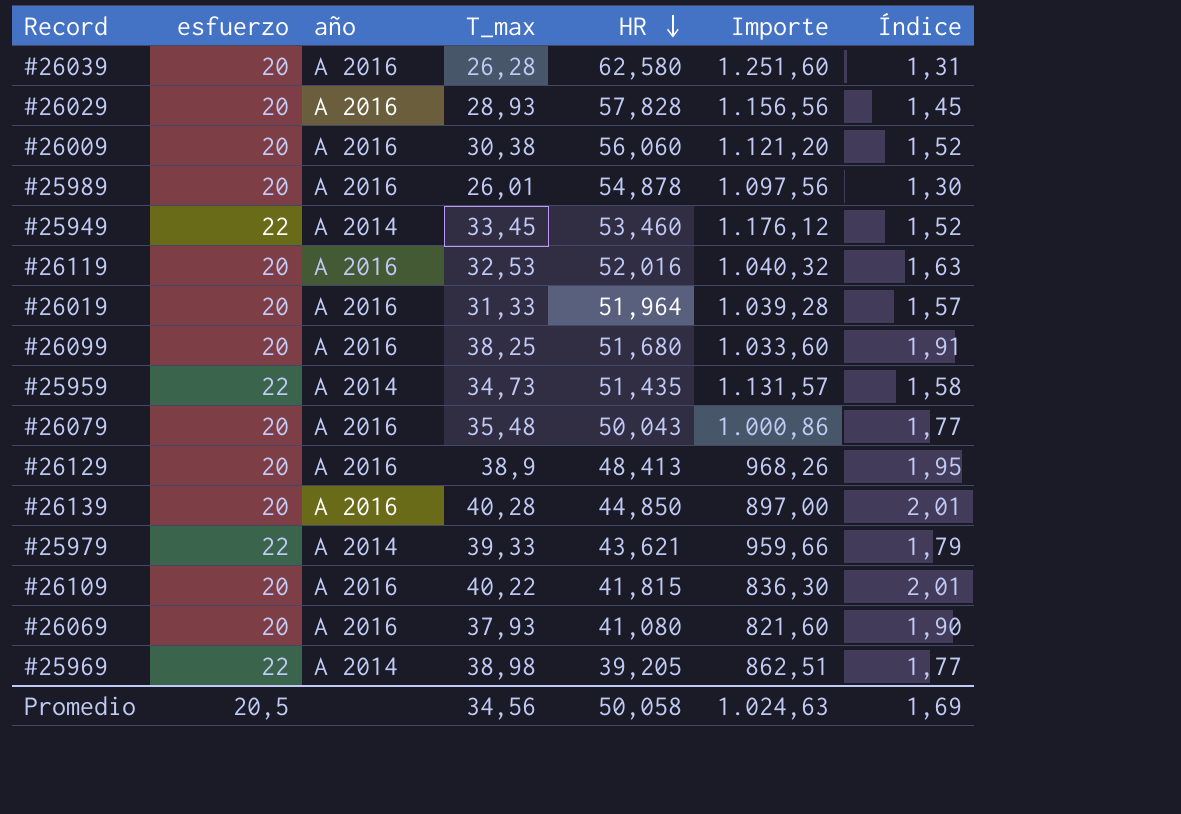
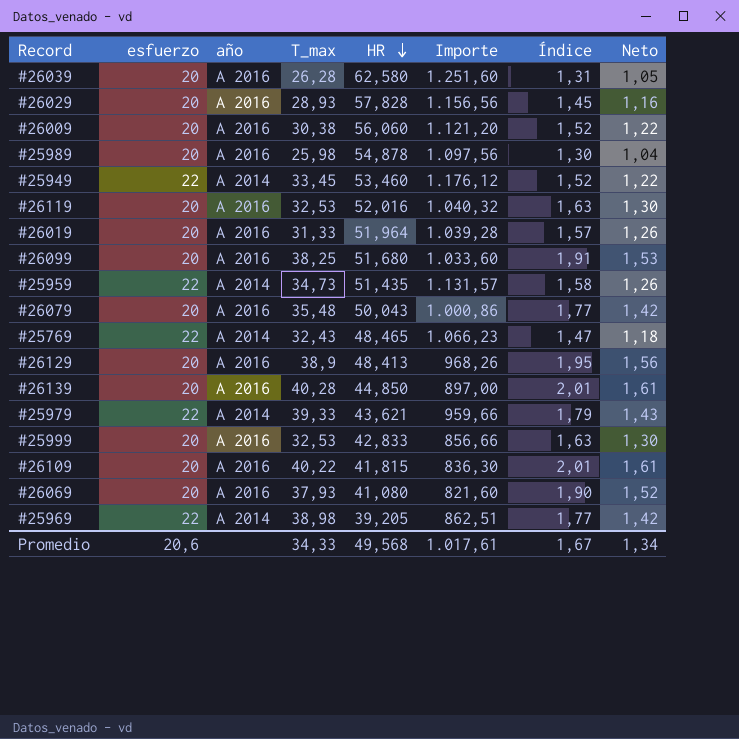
column Neto | formula: none -> [Índice] * 0,8
#25989 | T_max: 26,01 -> 25,98
row #25769: none -> 22 | A 2014 | 32,43 | 48,465 | 1.066,23 | 1,47 | 1,18
row #25999: none -> 20 | A 2016 | 32,53 | 42,833 | 856,66 | 1,63 | 1,30
Promedio | esfuerzo: 20,5 -> 20,6
Promedio | T_max: 34,56 -> 34,33
Promedio | HR: 50,058 -> 49,568
Promedio | Importe: 1.024,63 -> 1.017,61
Promedio | Índice: 1,69 -> 1,67

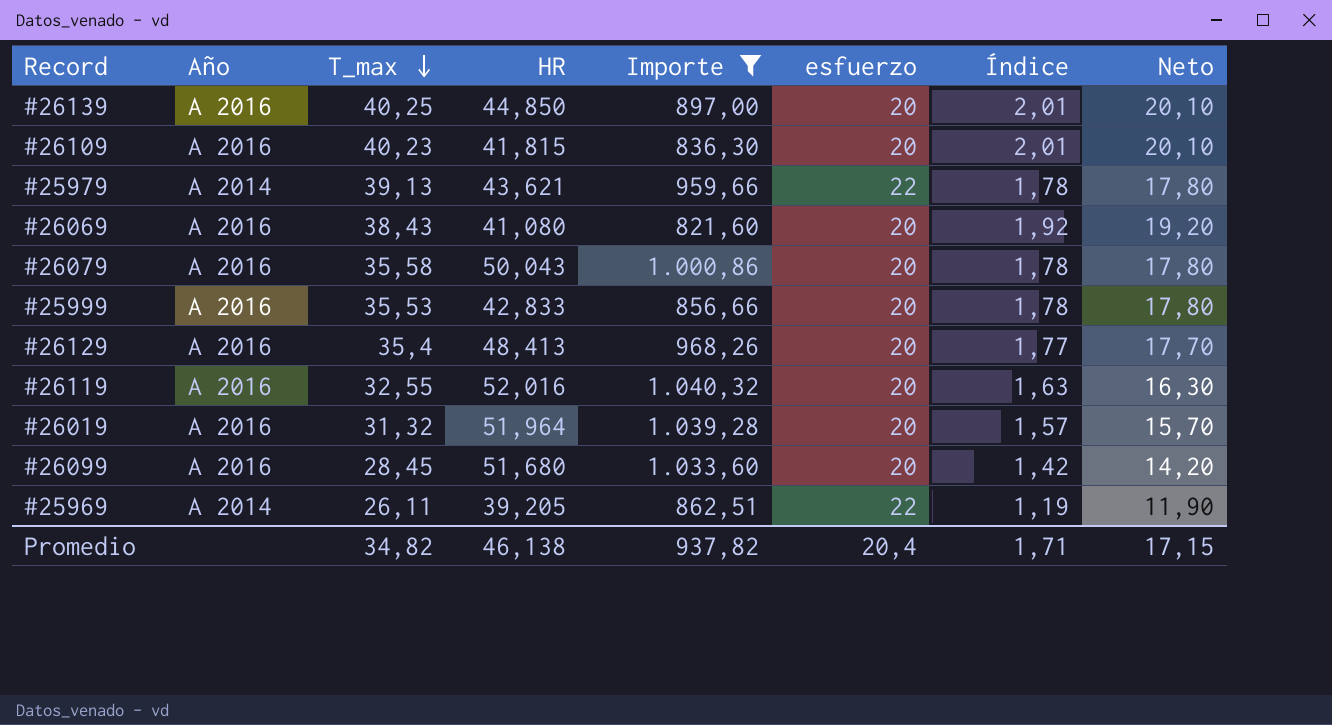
filter: none -> Importe <= 1.040,32
row order: HR descending -> T_max descending
column name: año -> Año
column esfuerzo | position: 2 -> 6
column Neto | formula: [Índice] * 0,8 -> [Índice] * 10
#26139 | T_max: 40,28 -> 40,25
#26109 | T_max: 40,22 -> 40,23
#25979 | T_max: 39,33 -> 39,13
#25979 | Índice: 1,79 -> 1,78
#26069 | T_max: 37,93 -> 38,43
#26069 | Índice: 1,90 -> 1,92
#26079 | T_max: 35,48 -> 35,58
#26079 | Índice: 1,77 -> 1,78
#25999 | T_max: 32,53 -> 35,53
#25999 | Índice: 1,63 -> 1,78
#26129 | T_max: 38,9 -> 35,4
#26129 | Índice: 1,95 -> 1,77
#26119 | T_max: 32,53 -> 32,55
#26019 | T_max: 31,33 -> 31,32
#26099 | T_max: 38,25 -> 28,45
#26099 | Índice: 1,91 -> 1,42
#25969 | T_max: 38,98 -> 26,11
#25969 | Índice: 1,77 -> 1,19
Promedio | T_max: 34,33 -> 34,82
Promedio | HR: 49,568 -> 46,138
Promedio | Importe: 1.017,61 -> 937,82
Promedio | esfuerzo: 20,6 -> 20,4
Promedio | Índice: 1,67 -> 1,71
Promedio | Neto: 1,34 -> 17,15

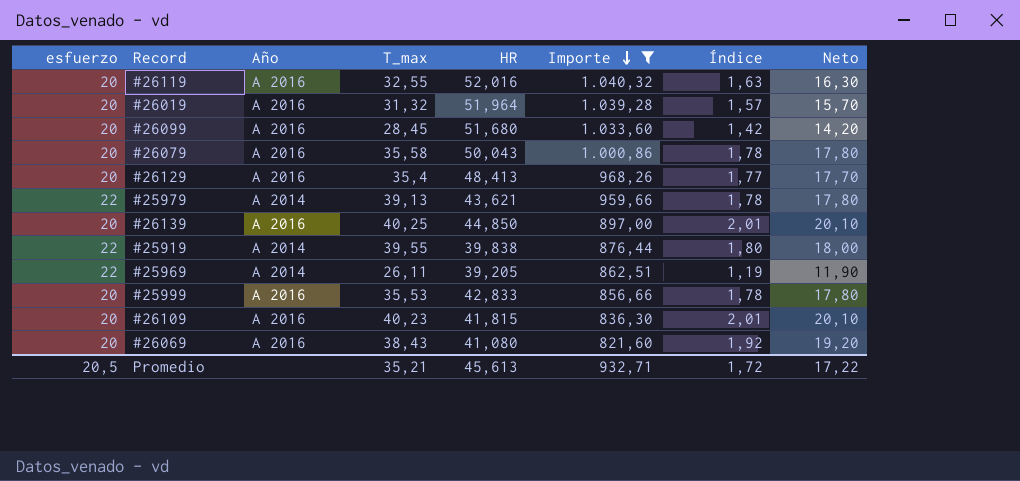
row order: T_max descending -> Importe descending
column esfuerzo | position: 6 -> 1
row #25919: none -> 22 | A 2014 | 39,55 | 39,838 | 876,44 | 1,80 | 18,00
Promedio | esfuerzo: 20,4 -> 20,5
Promedio | T_max: 34,82 -> 35,21
Promedio | HR: 46,138 -> 45,613
Promedio | Importe: 937,82 -> 932,71
Promedio | Índice: 1,71 -> 1,72
Promedio | Neto: 17,15 -> 17,22

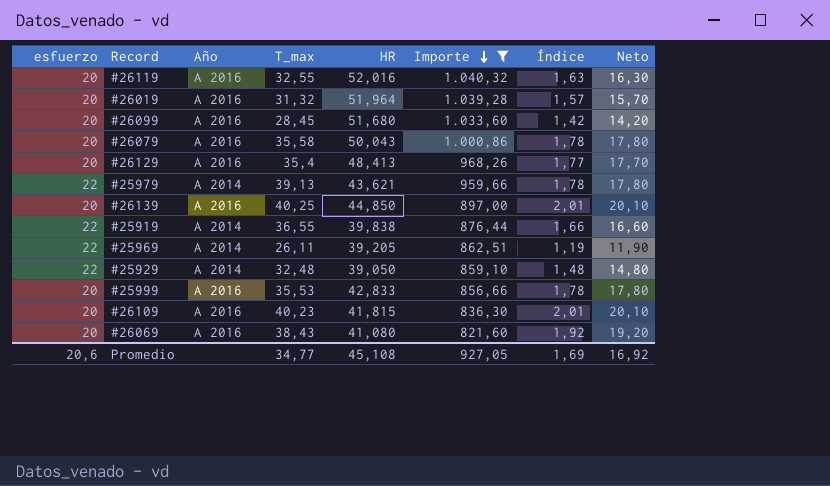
#25919 | T_max: 39,55 -> 36,55
#25919 | Índice: 1,80 -> 1,66
#25919 | Neto: 18,00 -> 16,60
row #25929: none -> 22 | A 2014 | 32,48 | 39,050 | 859,10 | 1,48 | 14,80
Promedio | esfuerzo: 20,5 -> 20,6
Promedio | T_max: 35,21 -> 34,77
Promedio | HR: 45,613 -> 45,108
Promedio | Importe: 932,71 -> 927,05
Promedio | Índice: 1,72 -> 1,69
Promedio | Neto: 17,22 -> 16,92

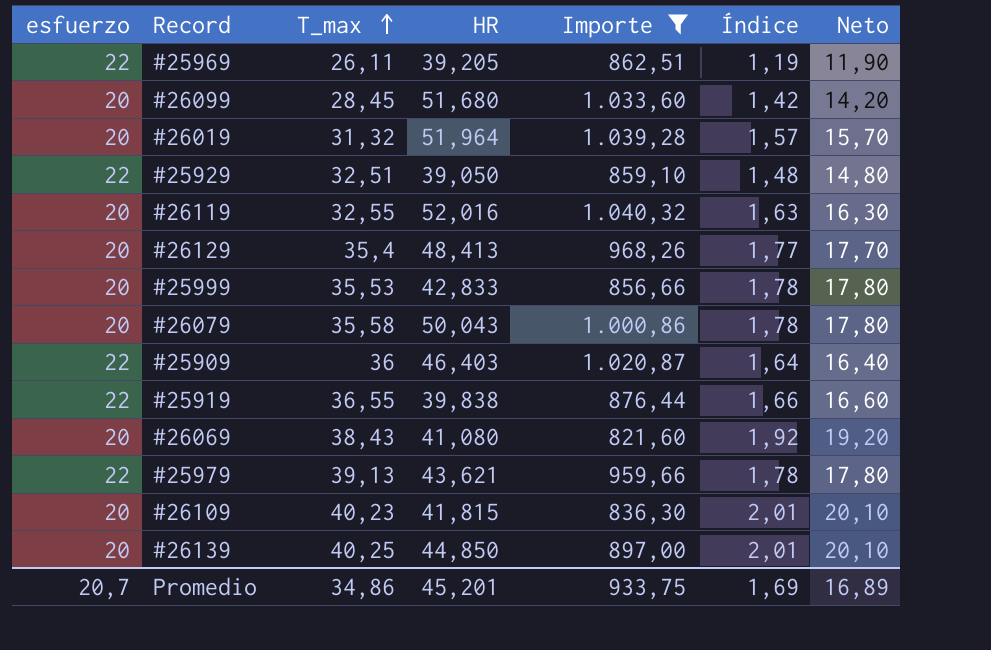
row order: Importe descending -> T_max ascending
column Año | position: 3 -> none
#25929 | T_max: 32,48 -> 32,51
row #25909: none -> 22 | 36 | 46,403 | 1.020,87 | 1,64 | 16,40
Promedio | esfuerzo: 20,6 -> 20,7
Promedio | T_max: 34,77 -> 34,86
Promedio | HR: 45,108 -> 45,201
Promedio | Importe: 927,05 -> 933,75
Promedio | Neto: 16,92 -> 16,89

